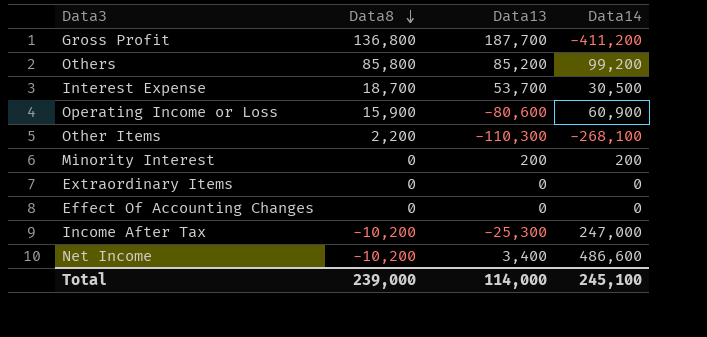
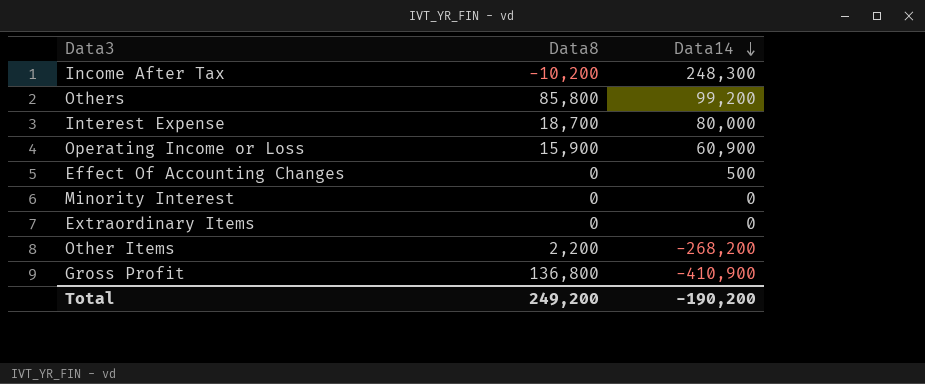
row order: Data8 descending -> Data14 descending
column Data13 | position: 3 -> none
row Net Income: -10,200 | 3,400 | 486,600 -> none
Income After Tax | Data14: 247,000 -> 248,300
Interest Expense | Data14: 30,500 -> 80,000
Effect Of Accounting Changes | Data14: 0 -> 500
Minority Interest | Data14: 200 -> 0
Other Items | Data14: -268,100 -> -268,200
Gross Profit | Data14: -411,200 -> -410,900
Total | Data8: 239,000 -> 249,200
Total | Data14: 245,100 -> -190,200

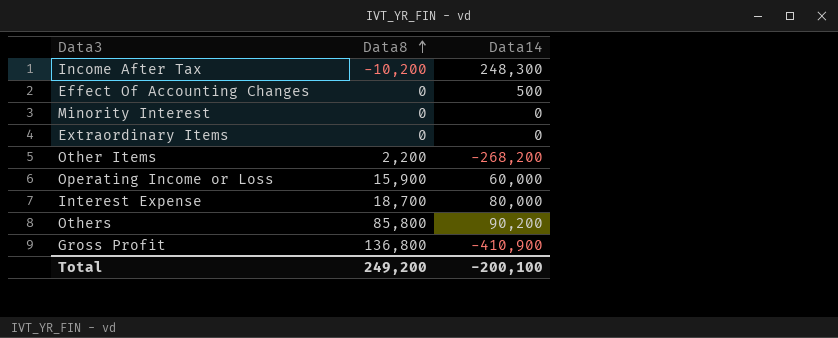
row order: Data14 descending -> Data8 ascending
Operating Income or Loss | Data14: 60,900 -> 60,000
Others | Data14: 99,200 -> 90,200
Total | Data14: -190,200 -> -200,100

